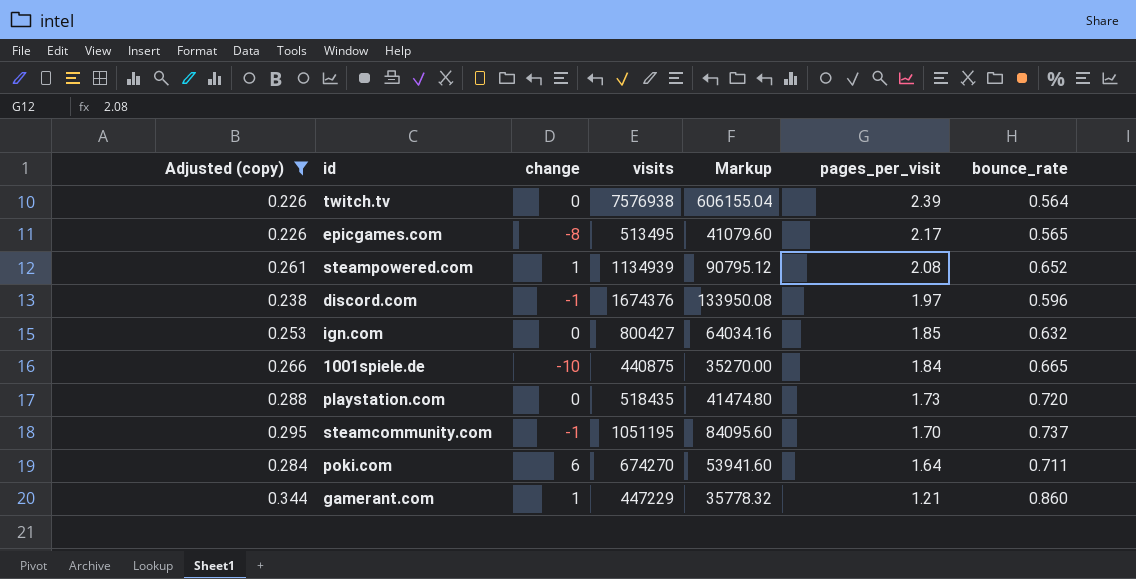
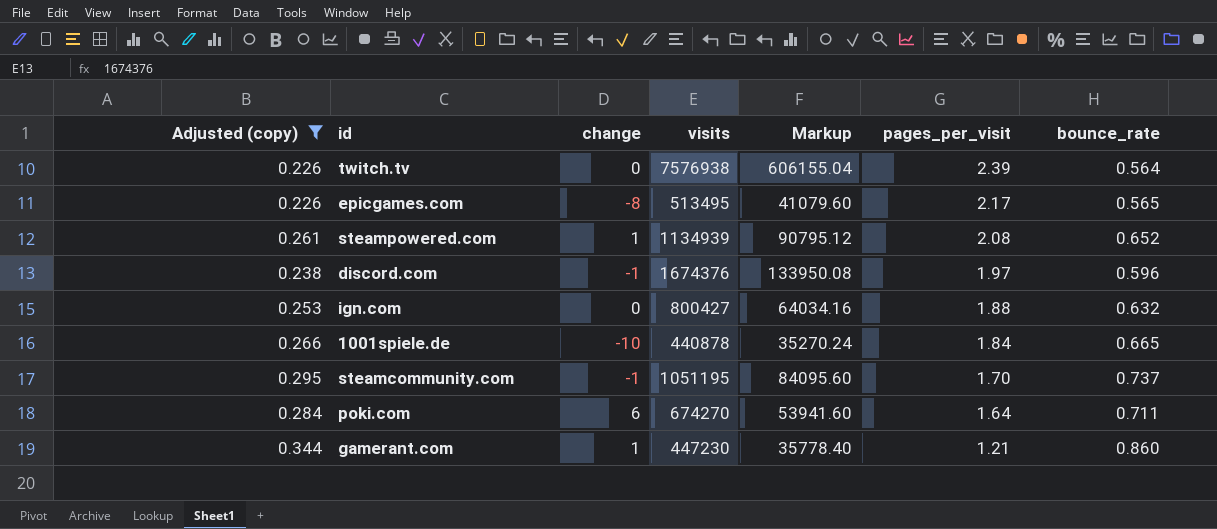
row playstation.com: 0.288 | 0 | 518435 | 41474.80 | 1.73 | 0.720 -> none
ign.com | pages_per_visit: 1.85 -> 1.88
1001spiele.de | visits: 440875 -> 440878
1001spiele.de | Markup: 35270.00 -> 35270.24
gamerant.com | visits: 447229 -> 447230
gamerant.com | Markup: 35778.32 -> 35778.40

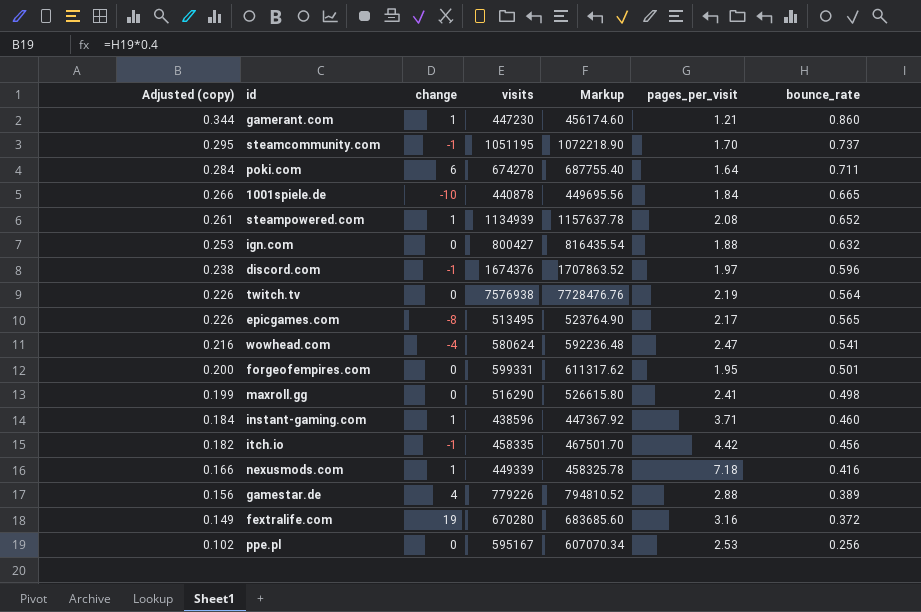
filter: Adjusted (copy) >= 0.226 -> none
row order: pages_per_visit descending -> Adjusted (copy) descending
column Markup | formula: [visits] * 0.08 -> [visits] * 1.02
twitch.tv | pages_per_visit: 2.39 -> 2.19

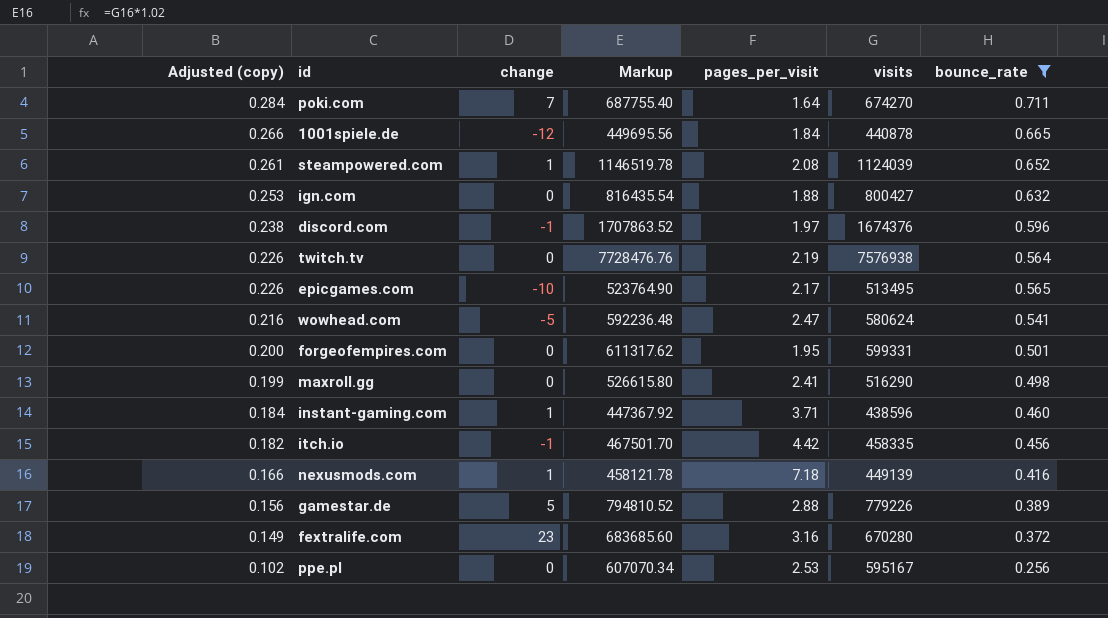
filter: none -> bounce_rate <= 0.711
column visits | position: 4 -> 6
poki.com | change: 6 -> 7
1001spiele.de | change: -10 -> -12
steampowered.com | Markup: 1157637.78 -> 1146519.78
steampowered.com | visits: 1134939 -> 1124039
epicgames.com | change: -8 -> -10
wowhead.com | change: -4 -> -5
nexusmods.com | Markup: 458325.78 -> 458121.78
nexusmods.com | visits: 449339 -> 449139
gamestar.de | change: 4 -> 5
fextralife.com | change: 19 -> 23

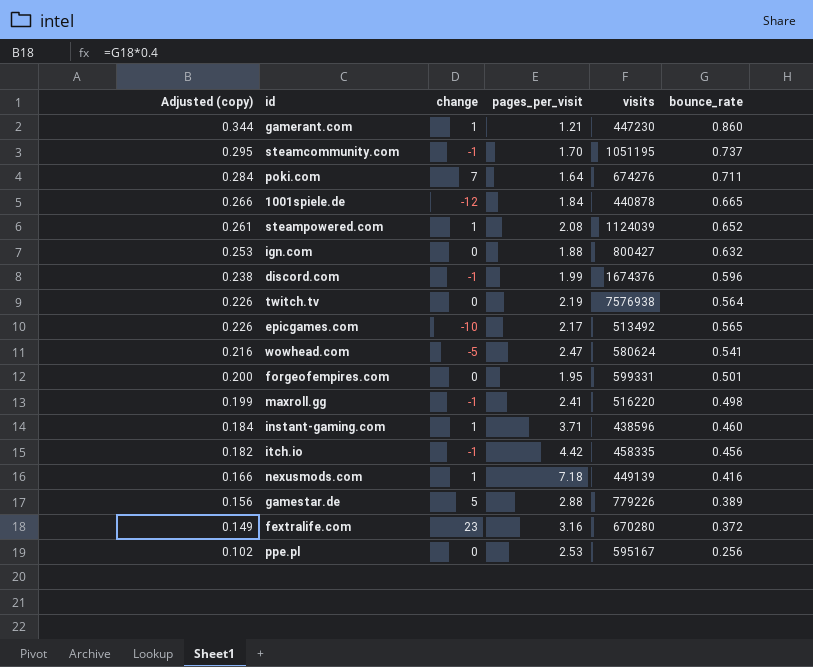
filter: bounce_rate <= 0.711 -> none
column Markup | formula: [visits] * 1.02 -> none
poki.com | visits: 674270 -> 674276
discord.com | pages_per_visit: 1.97 -> 1.99
epicgames.com | visits: 513495 -> 513492
maxroll.gg | change: 0 -> -1
maxroll.gg | visits: 516290 -> 516220

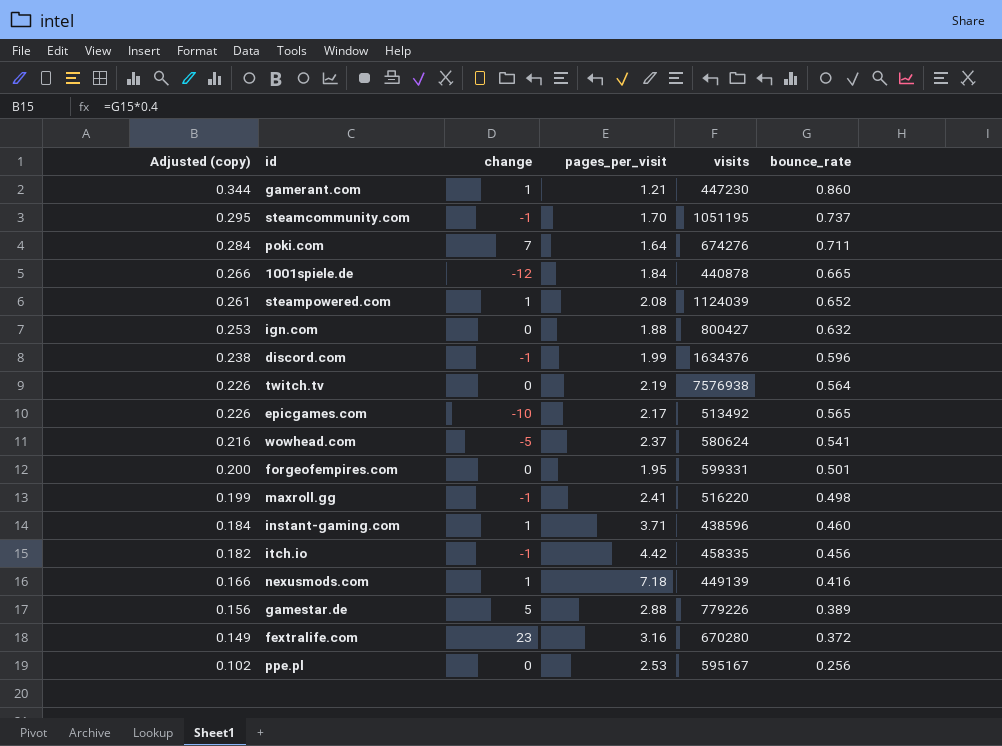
discord.com | visits: 1674376 -> 1634376
wowhead.com | pages_per_visit: 2.47 -> 2.37

